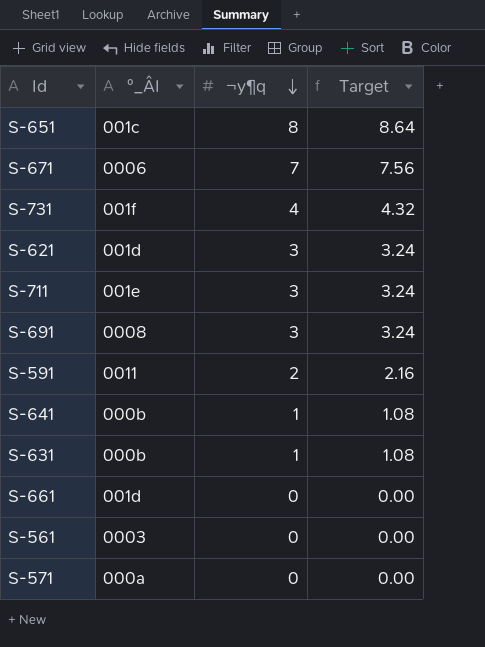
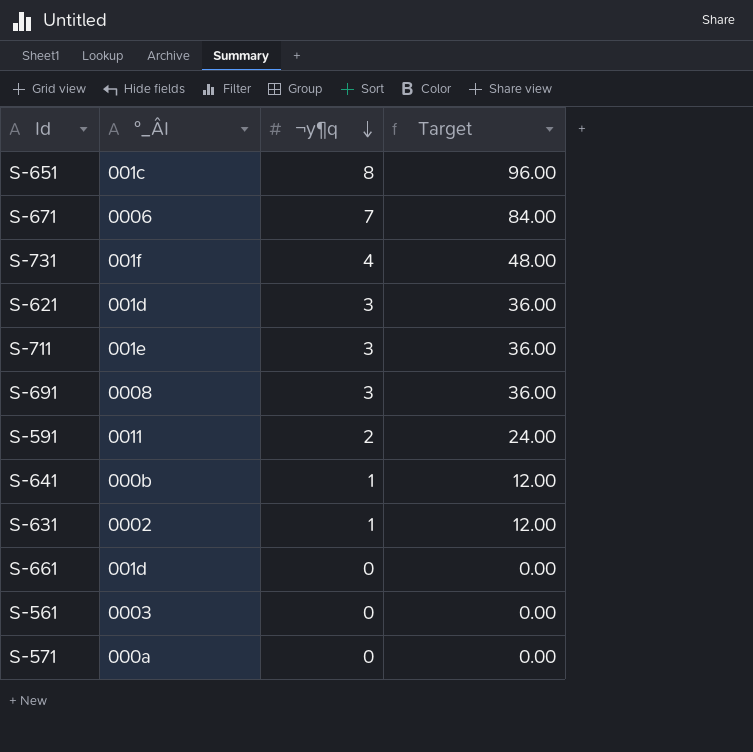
column Target | formula: [¬y¶q] * 1.08 -> [¬y¶q] * 12
S-631 | °_ÂI: 000b -> 0002

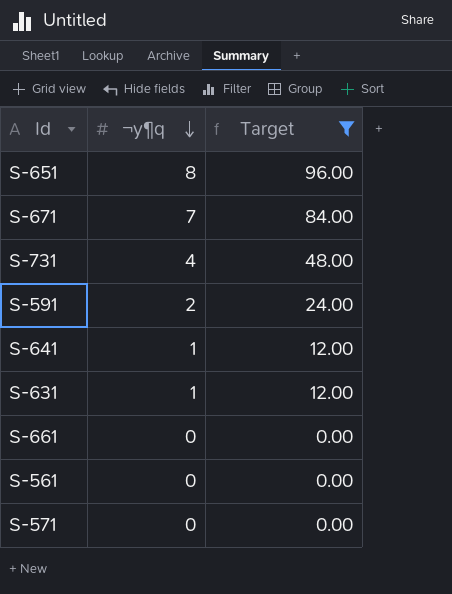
filter: none -> Target != 36.00
column °_ÂI | position: 2 -> none

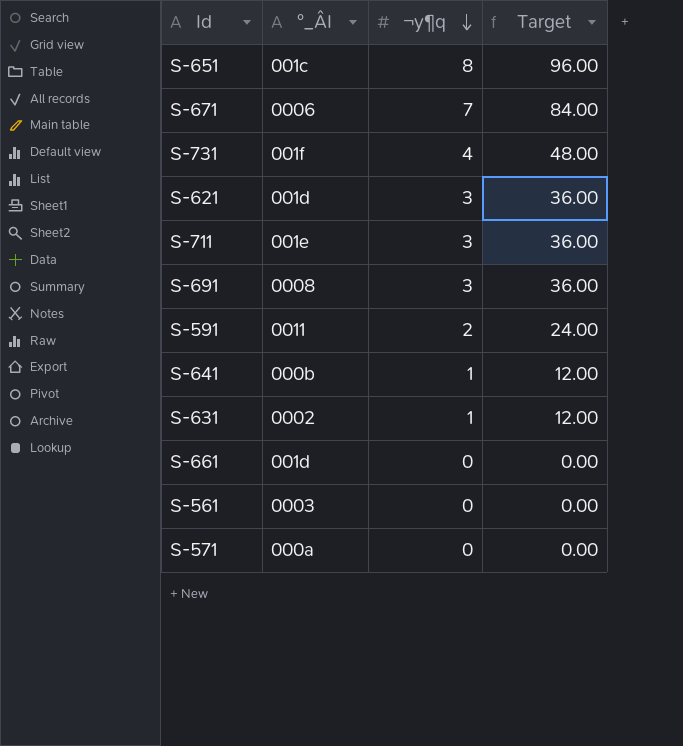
filter: Target != 36.00 -> none
column °_ÂI | position: none -> 2

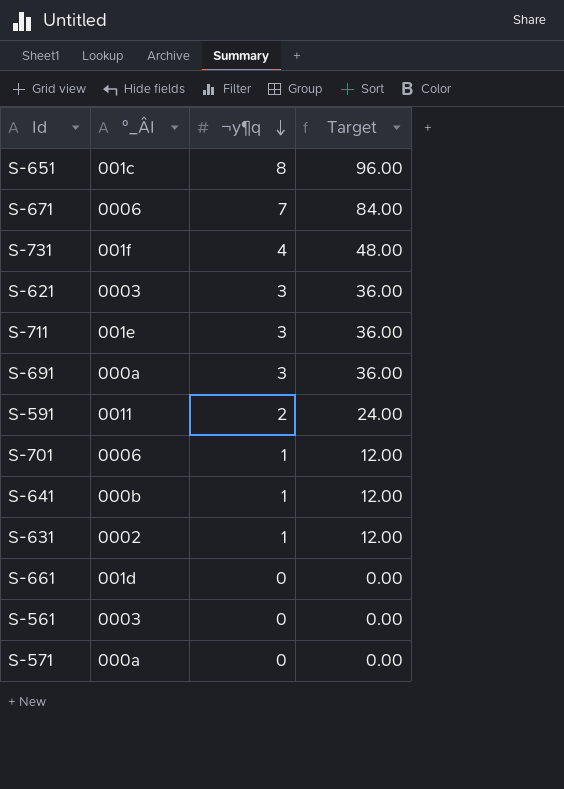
S-621 | °_ÂI: 001d -> 0003
S-691 | °_ÂI: 0008 -> 000a
row S-701: none -> 0006 | 1 | 12.00

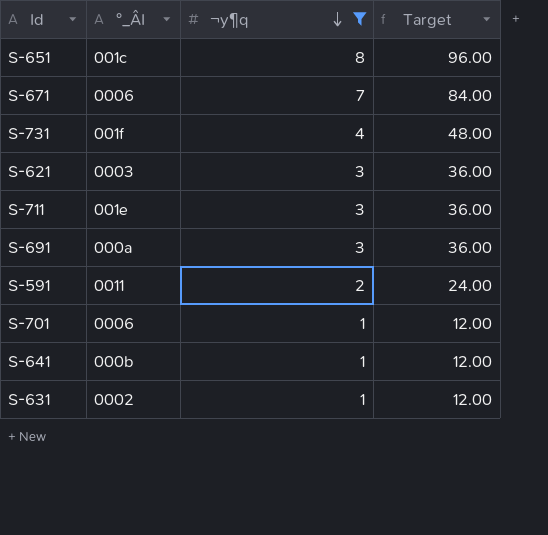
filter: none -> ¬y¶q != 0

